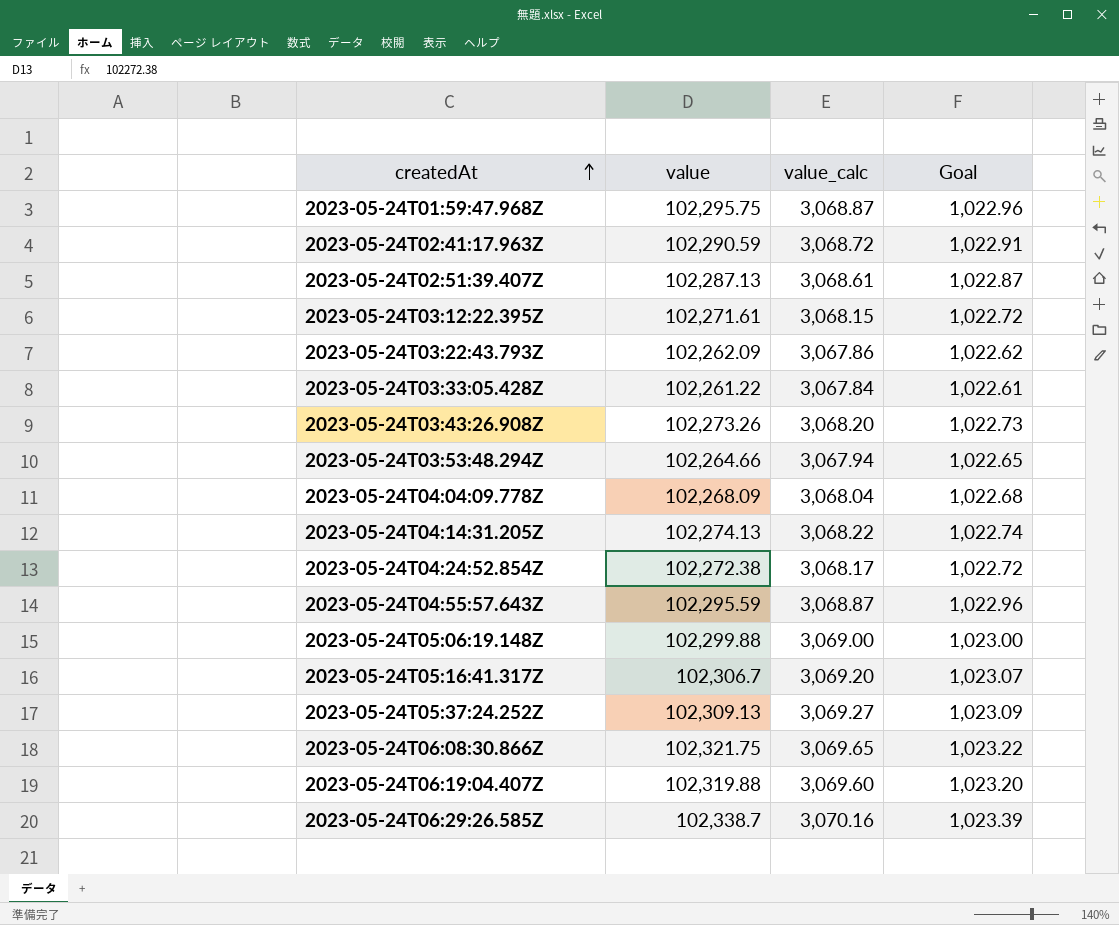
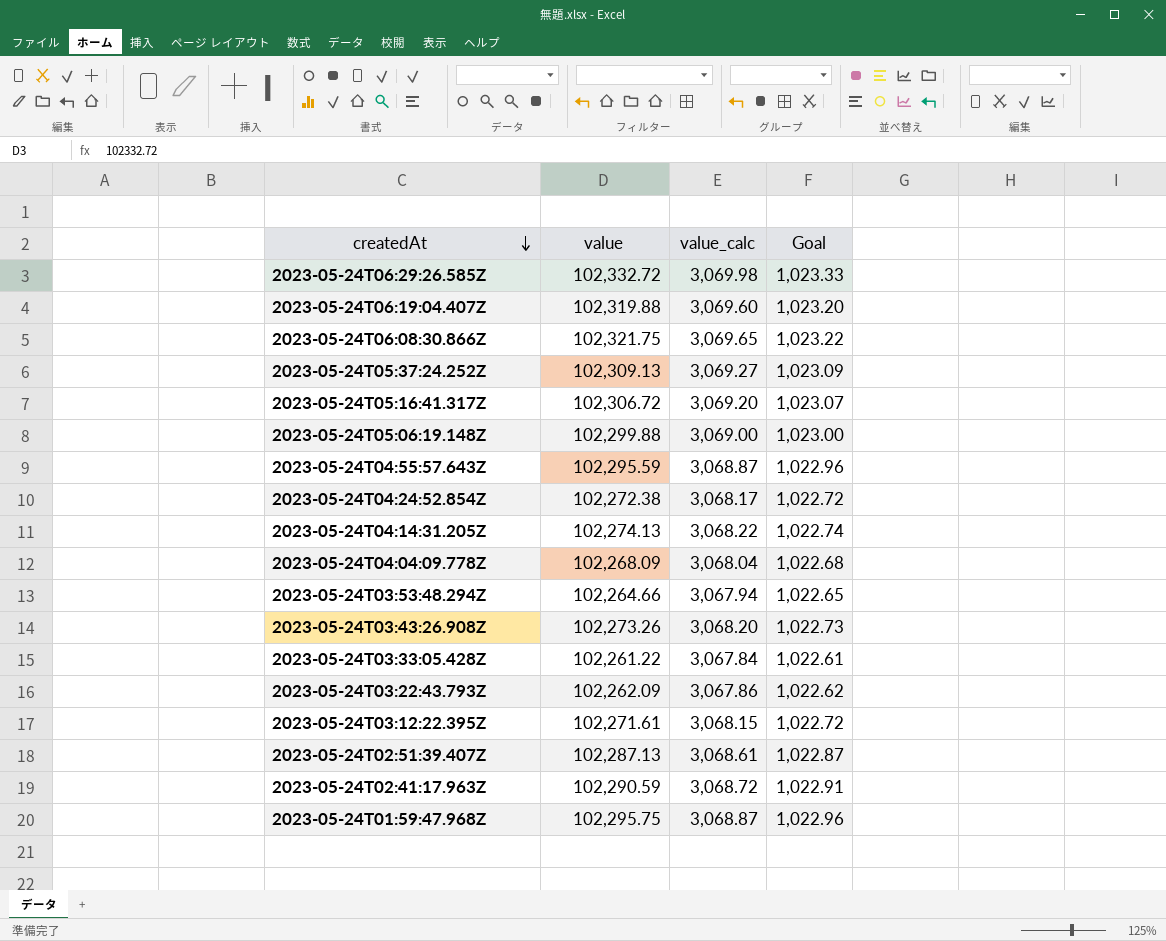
row order: createdAt ascending -> createdAt descending
2023-05-24T06:29:26.585Z | value: 102,338.7 -> 102,332.72
2023-05-24T06:29:26.585Z | value_calc: 3,070.16 -> 3,069.98
2023-05-24T06:29:26.585Z | Goal: 1,023.39 -> 1,023.33
2023-05-24T05:16:41.317Z | value: 102,306.7 -> 102,306.72

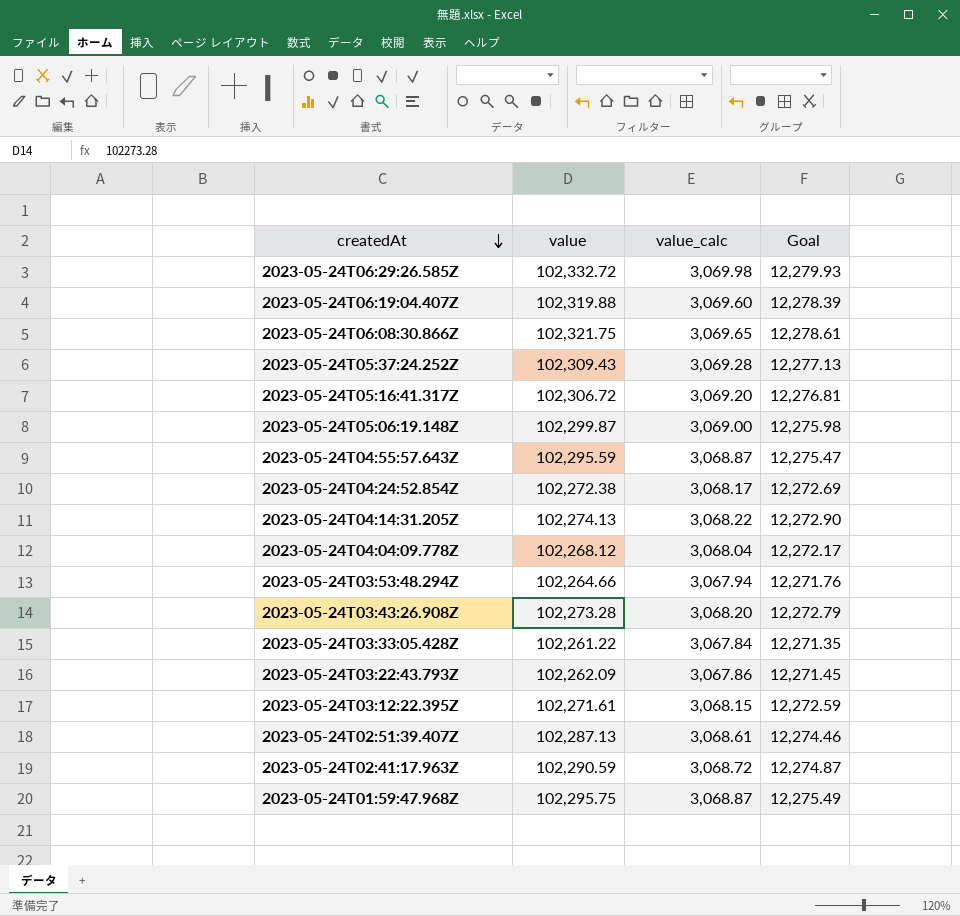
column Goal | formula: [value] * 0.01 -> [value] * 0.12
2023-05-24T05:37:24.252Z | value: 102,309.13 -> 102,309.43
2023-05-24T05:37:24.252Z | value_calc: 3,069.27 -> 3,069.28
2023-05-24T05:06:19.148Z | value: 102,299.88 -> 102,299.87
2023-05-24T04:04:09.778Z | value: 102,268.09 -> 102,268.12
2023-05-24T03:43:26.908Z | value: 102,273.26 -> 102,273.28

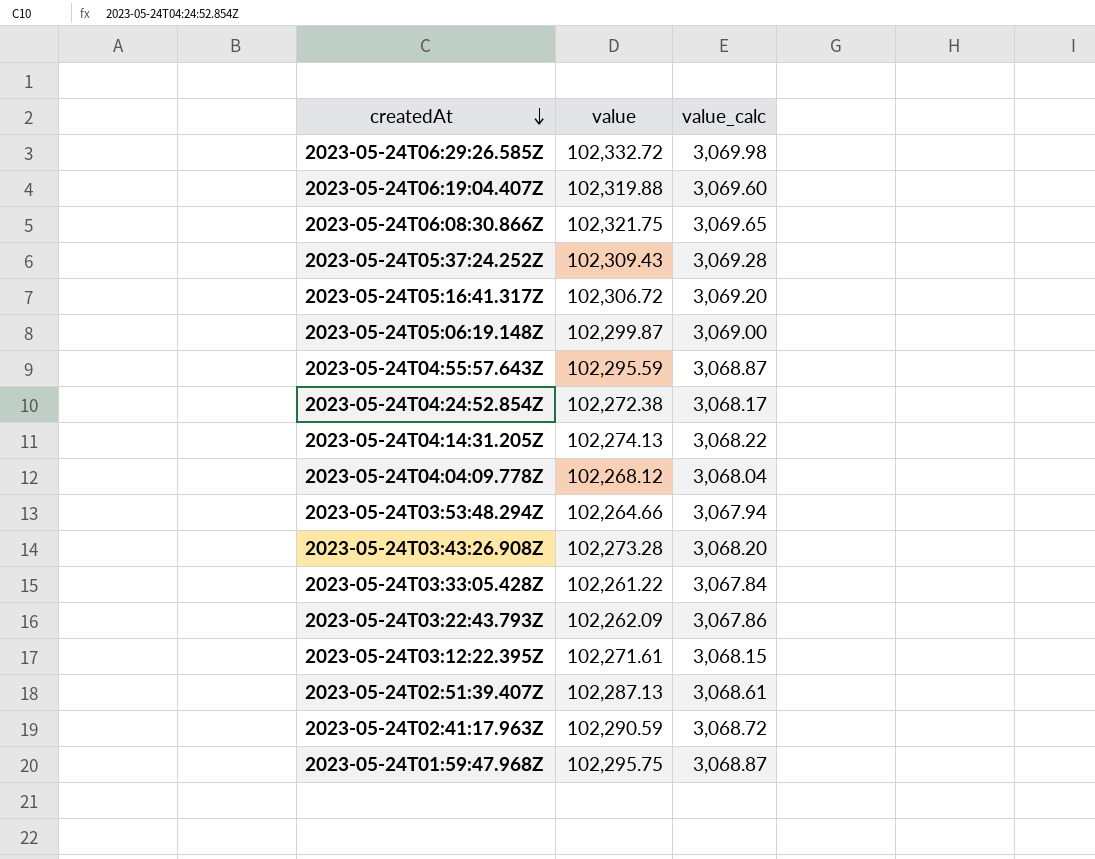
column Goal | formula: [value] * 0.12 -> none

